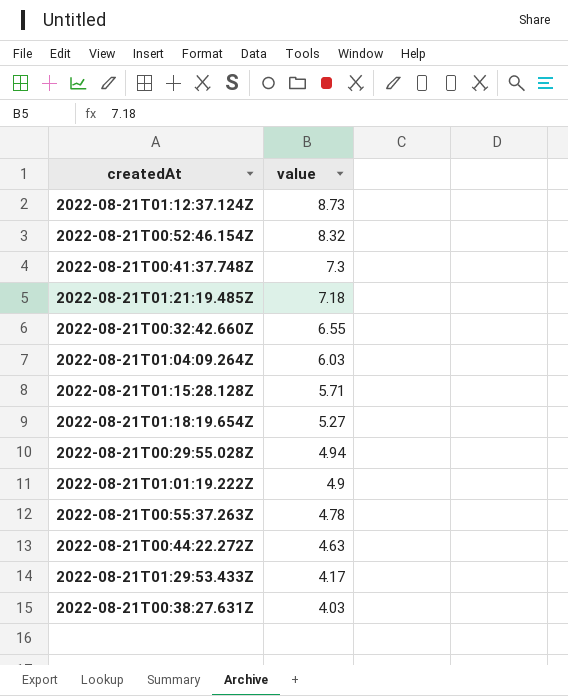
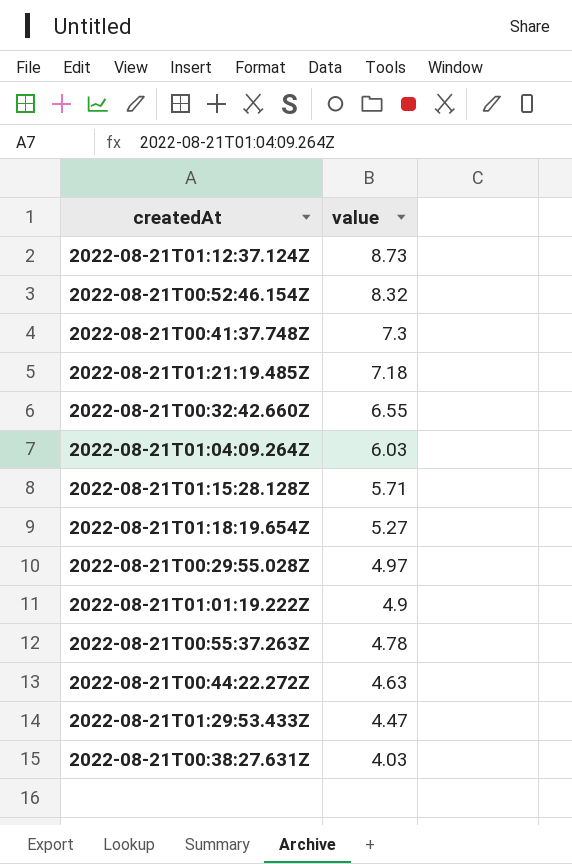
2022-08-21T00:29:55.028Z | value: 4.94 -> 4.97
2022-08-21T01:29:53.433Z | value: 4.17 -> 4.47

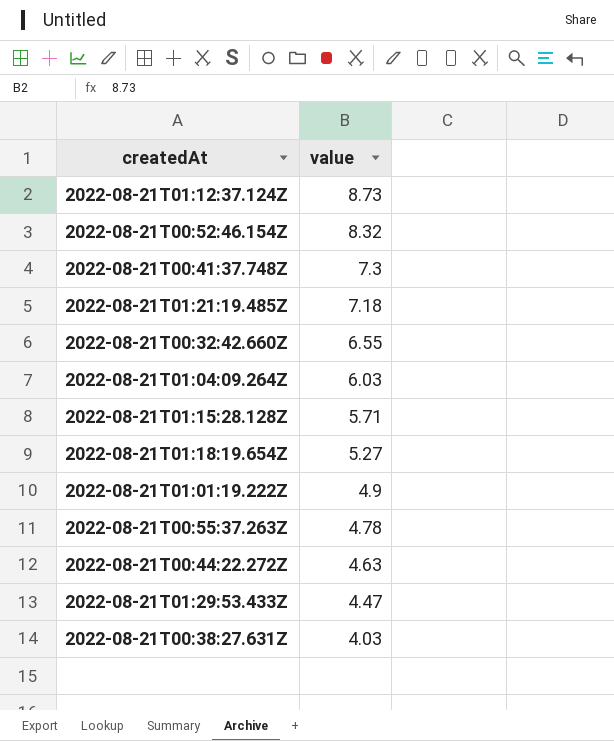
row 2022-08-21T00:29:55.028Z: 4.97 -> none

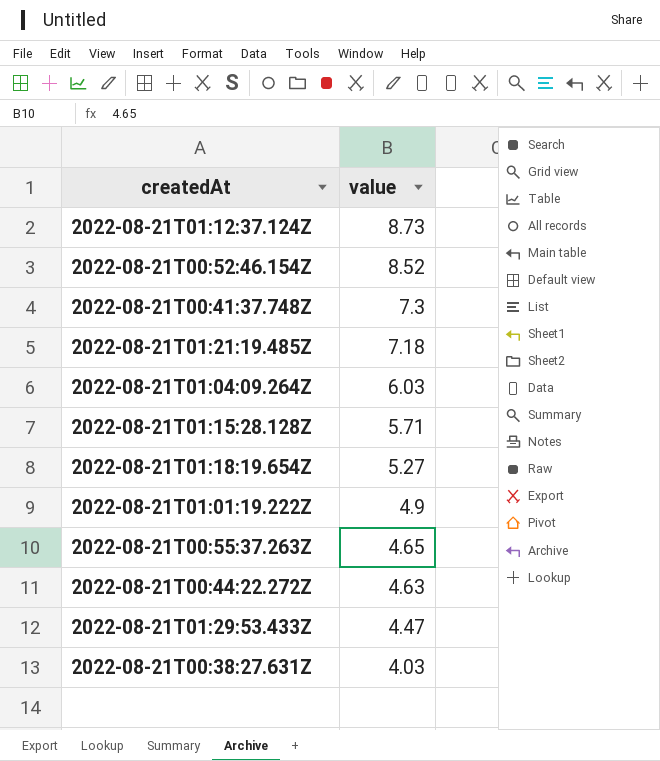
row 2022-08-21T00:32:42.660Z: 6.55 -> none
2022-08-21T00:52:46.154Z | value: 8.32 -> 8.52
2022-08-21T00:55:37.263Z | value: 4.78 -> 4.65

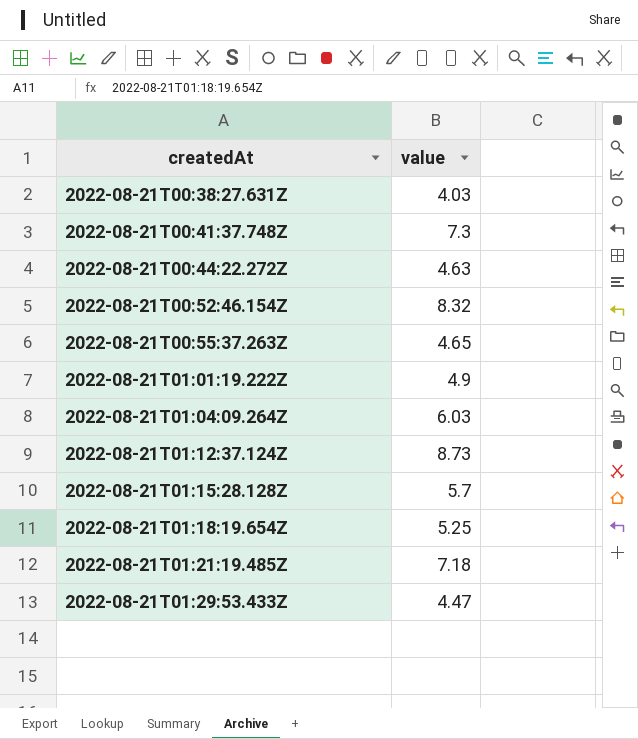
row order: value descending -> createdAt ascending
2022-08-21T00:52:46.154Z | value: 8.52 -> 8.32
2022-08-21T01:15:28.128Z | value: 5.71 -> 5.7
2022-08-21T01:18:19.654Z | value: 5.27 -> 5.25

